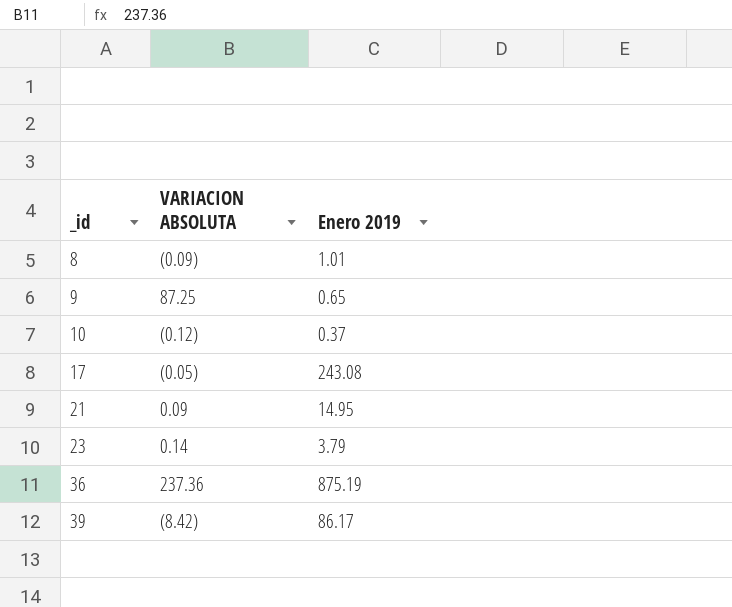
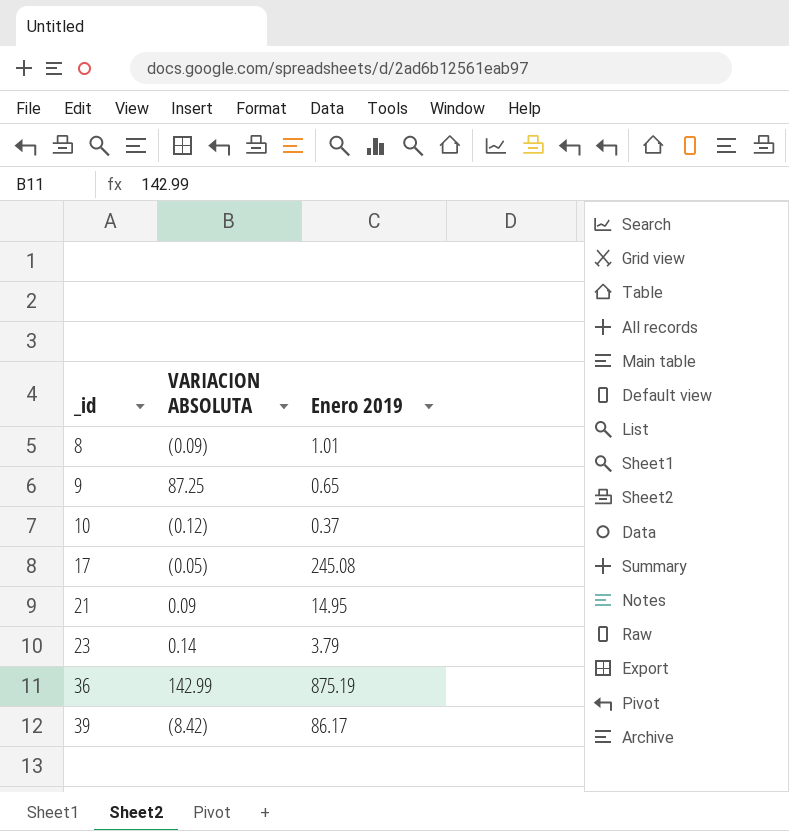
17 | Enero 2019: 243.08 -> 245.08
36 | VARIACION ABSOLUTA: 237.36 -> 142.99

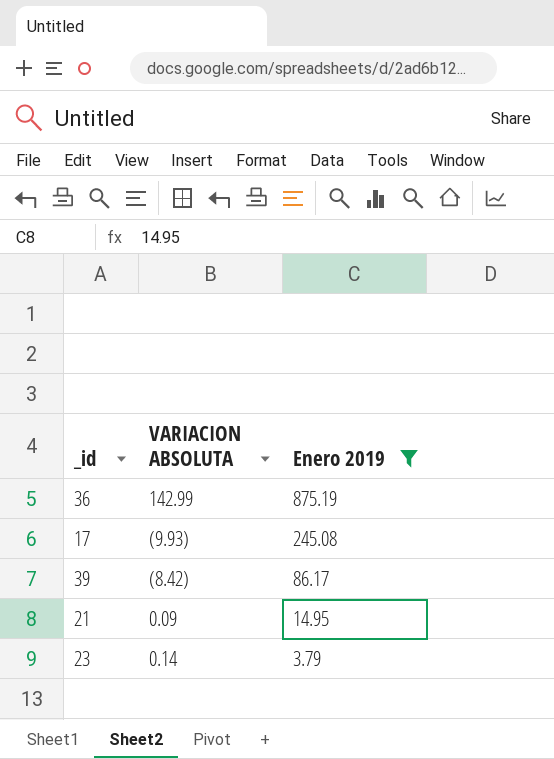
filter: none -> Enero 2019 >= 3.79
row order: _id ascending -> Enero 2019 descending
17 | VARIACION ABSOLUTA: (0.05) -> (9.93)

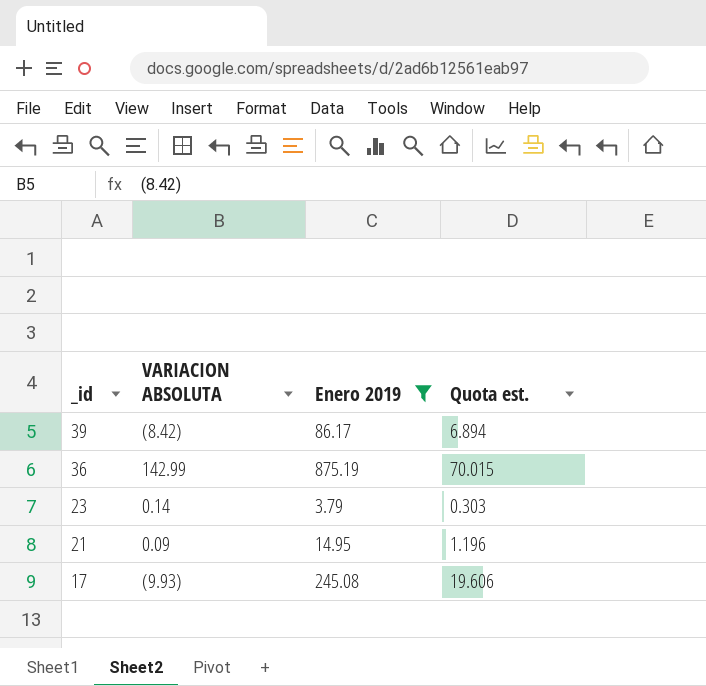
row order: Enero 2019 descending -> _id descending
column Quota est. | formula: none -> [Enero 2019] * 0.08

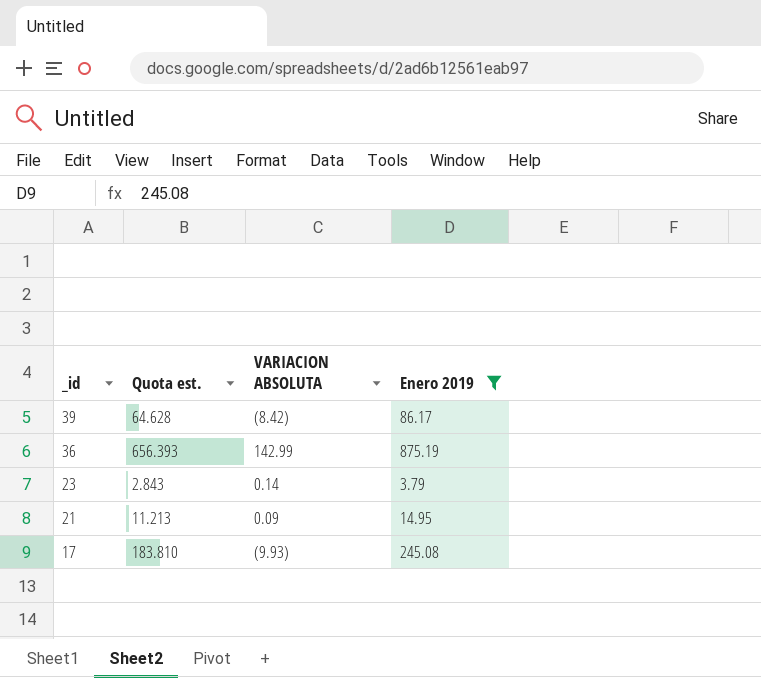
column Quota est. | formula: [Enero 2019] * 0.08 -> [Enero 2019] * 0.75
column Quota est. | position: 4 -> 2

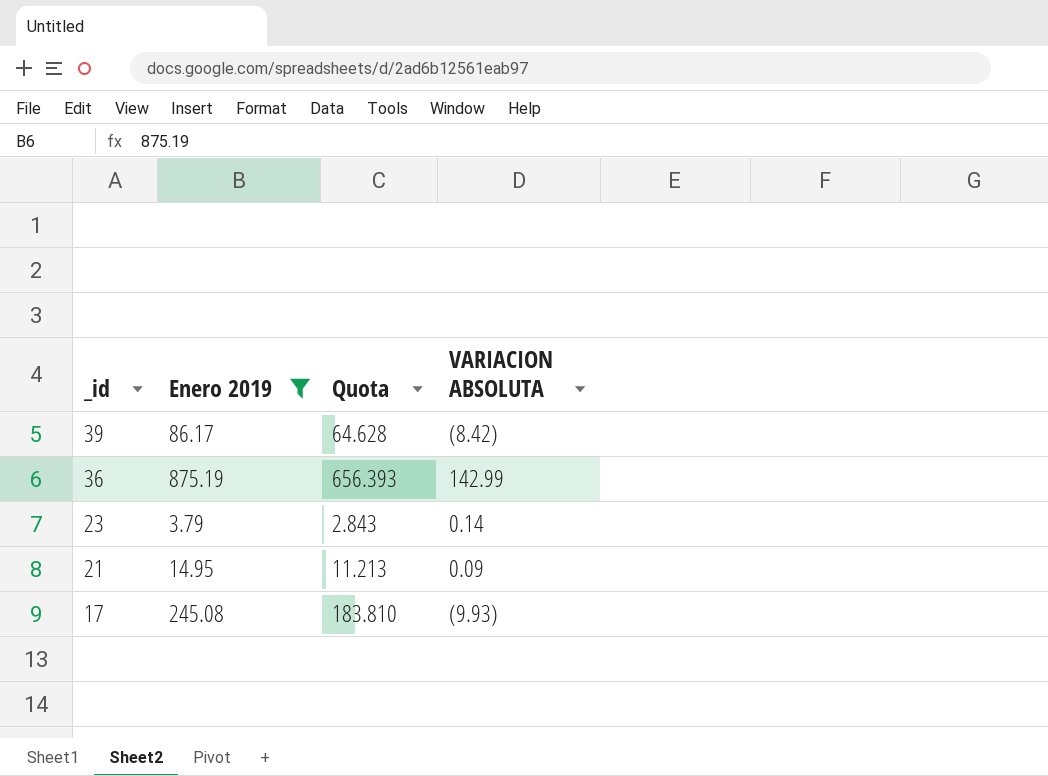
column Enero 2019 | position: 4 -> 2
column name: Quota est. -> Quota

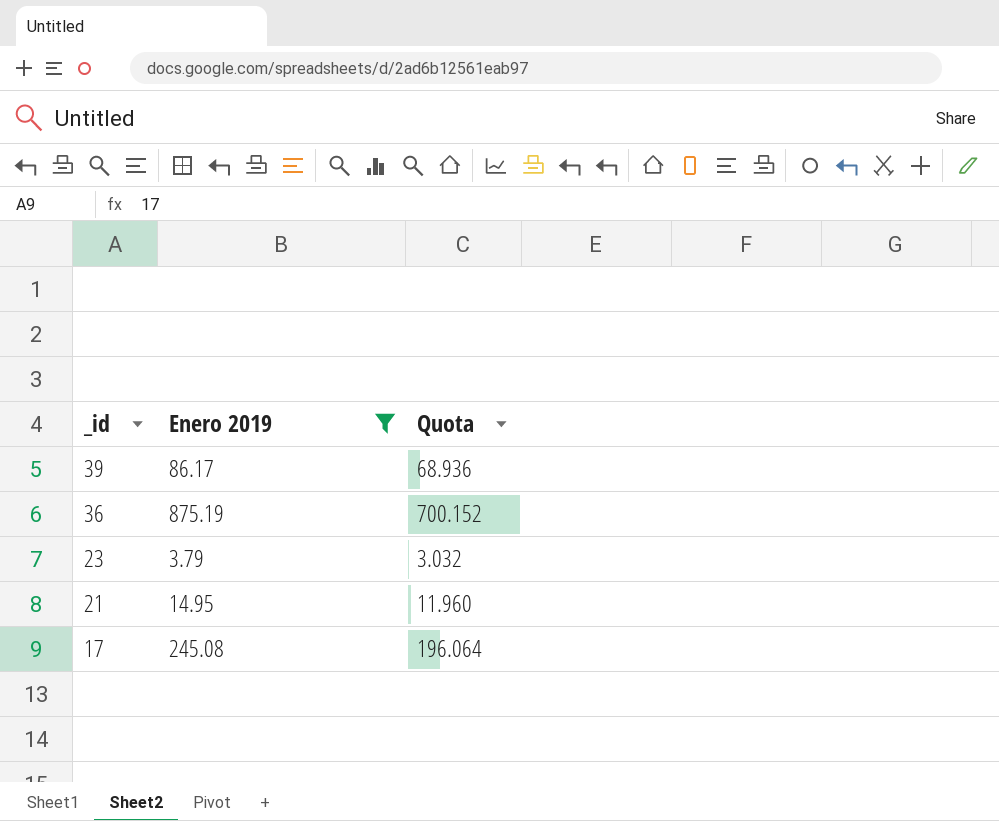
column VARIACION ABSOLUTA | position: 4 -> none
column Quota | formula: [Enero 2019] * 0.75 -> [Enero 2019] * 0.8

